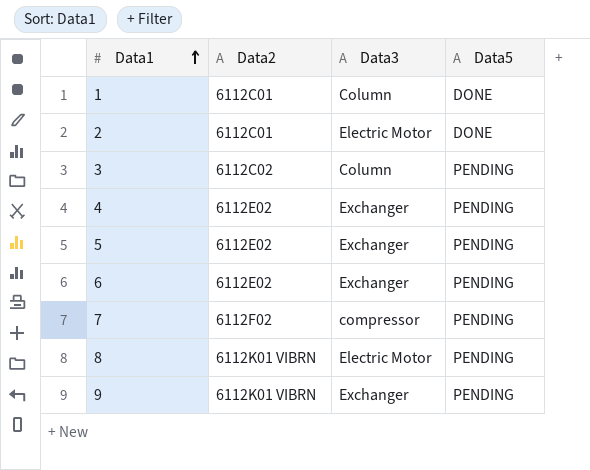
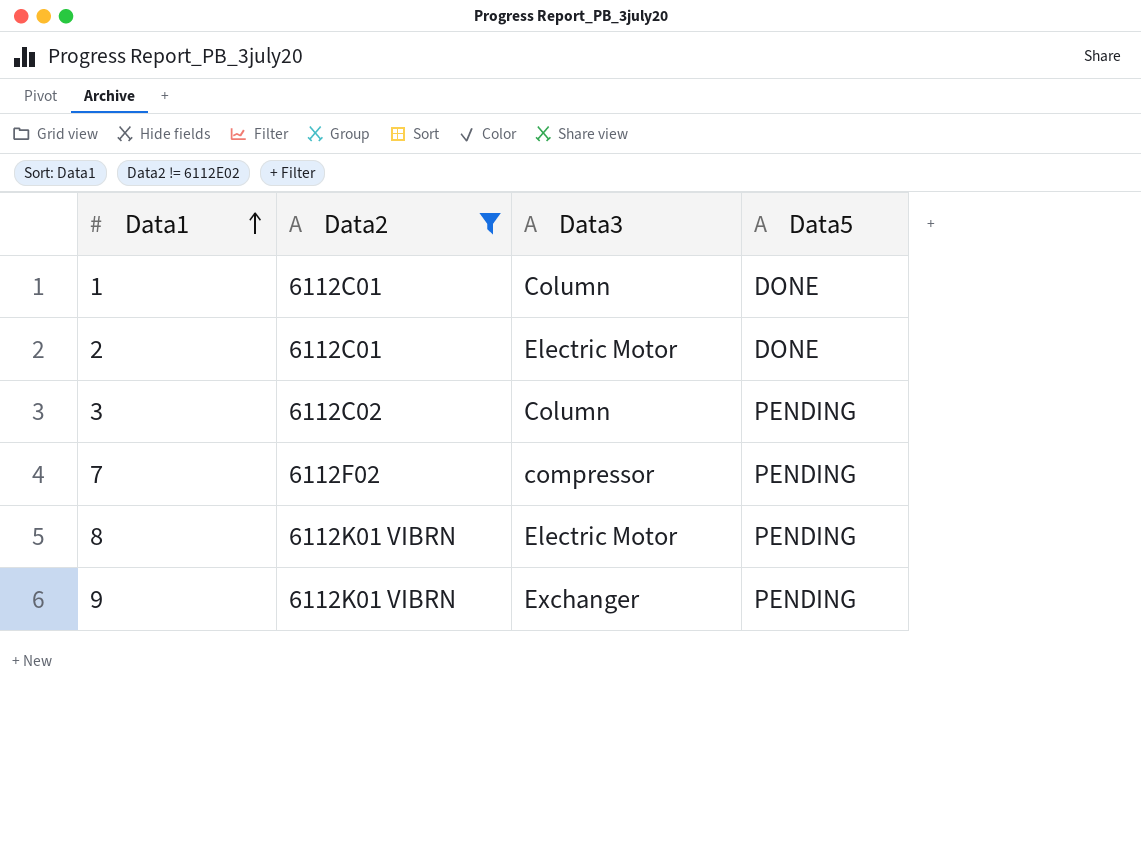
filter: none -> Data2 != 6112E02

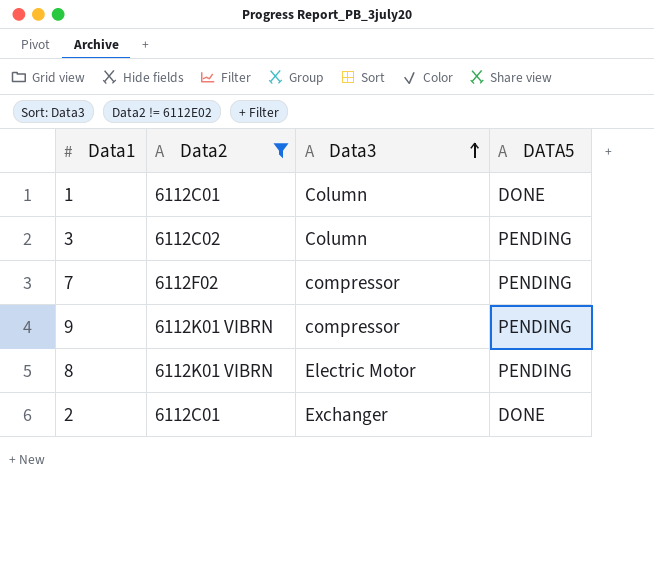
row order: Data1 ascending -> Data3 ascending
column name: Data5 -> DATA5
9 | Data3: Exchanger -> compressor
2 | Data3: Electric Motor -> Exchanger

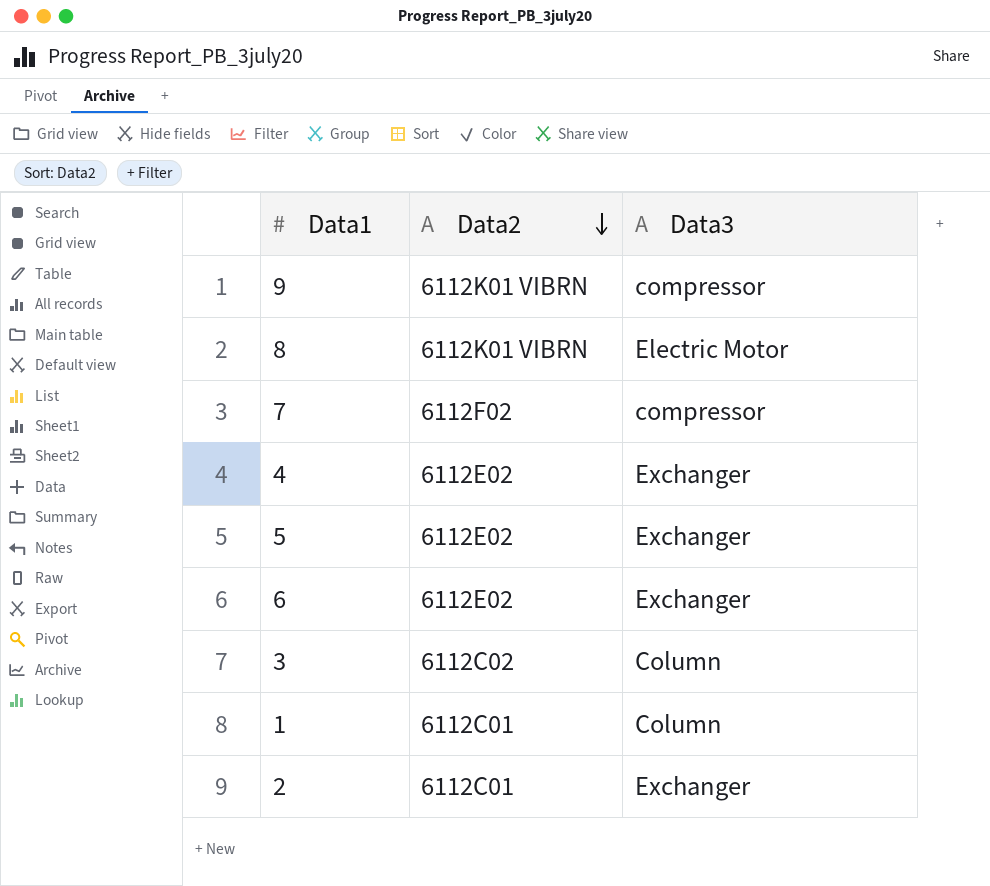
filter: Data2 != 6112E02 -> none
row order: Data3 ascending -> Data2 descending
column DATA5 | position: 4 -> none

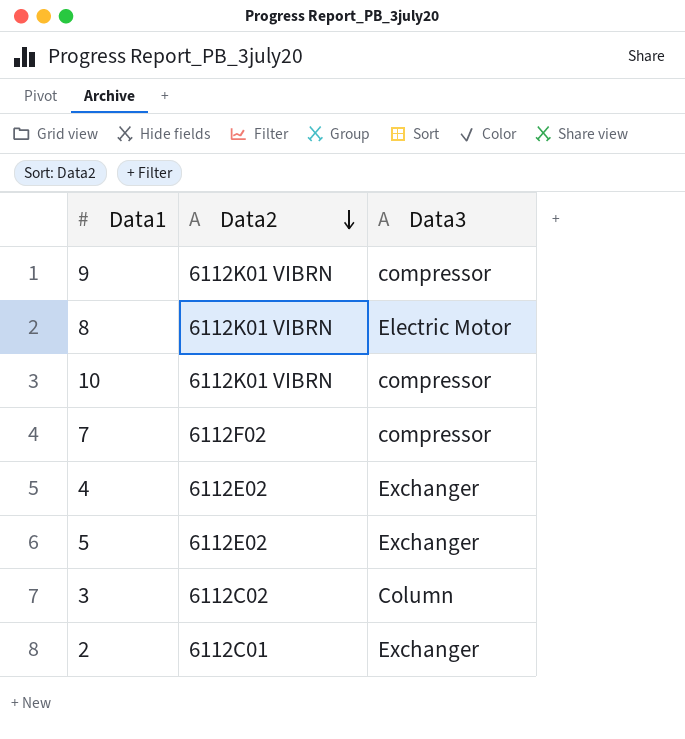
row 6: 6112E02 | Exchanger -> none
row 1: 6112C01 | Column -> none
row 10: none -> 6112K01 VIBRN | compressor

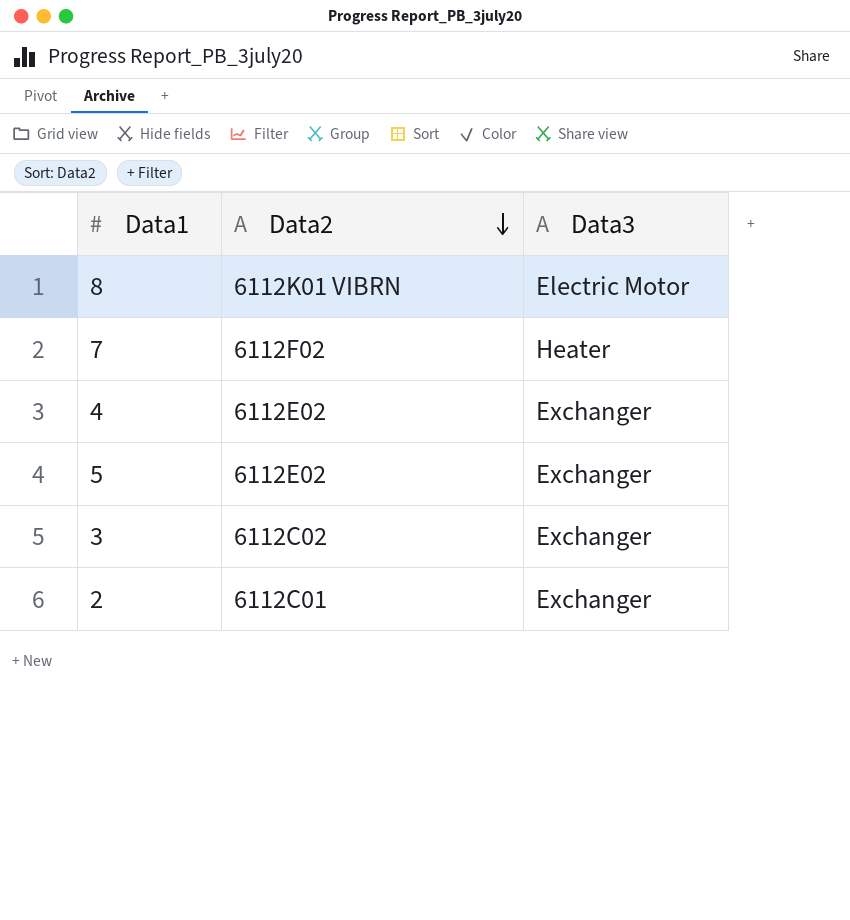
row 9: 6112K01 VIBRN | compressor -> none
row 10: 6112K01 VIBRN | compressor -> none
7 | Data3: compressor -> Heater
3 | Data3: Column -> Exchanger

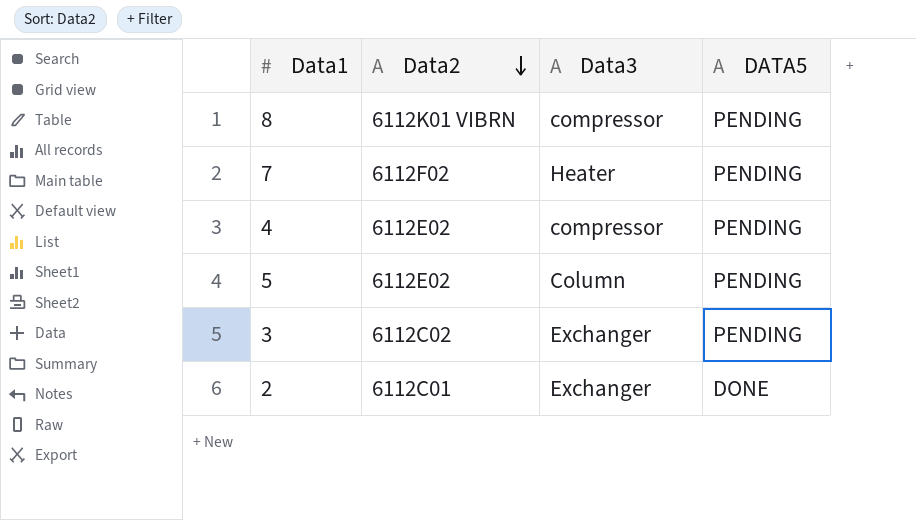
column DATA5 | position: none -> 4
8 | Data3: Electric Motor -> compressor
4 | Data3: Exchanger -> compressor
5 | Data3: Exchanger -> Column

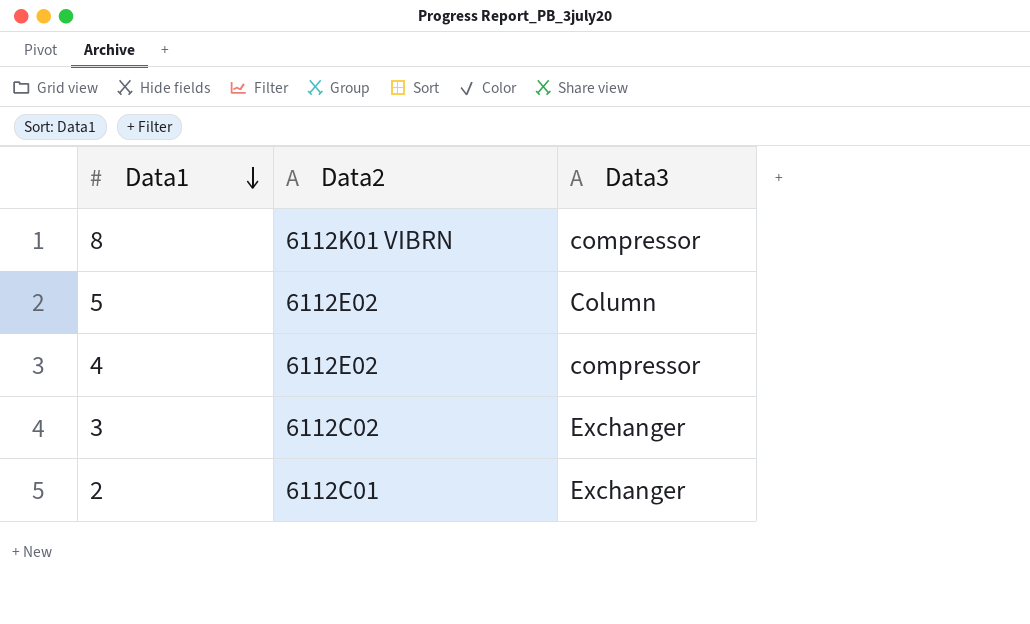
row order: Data2 descending -> Data1 descending
column DATA5 | position: 4 -> none
row 7: 6112F02 | Heater | PENDING -> none

